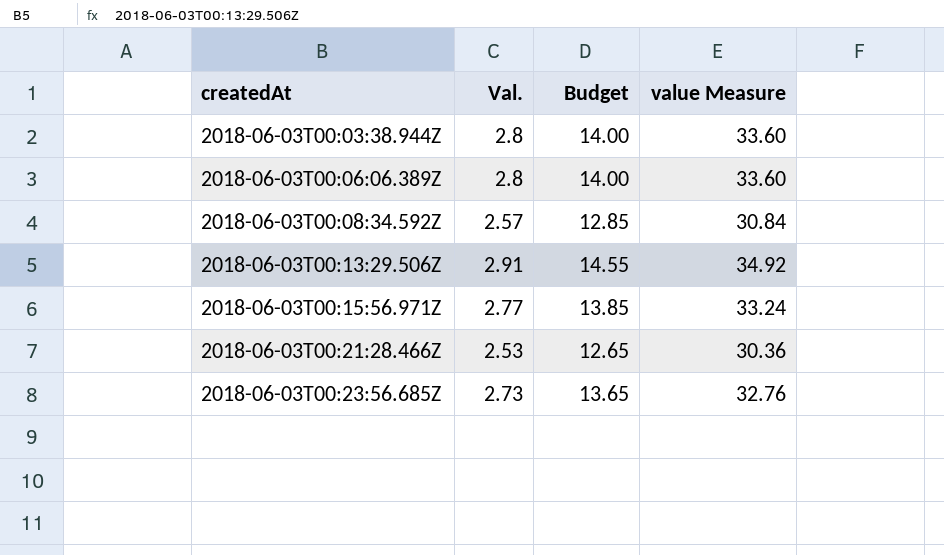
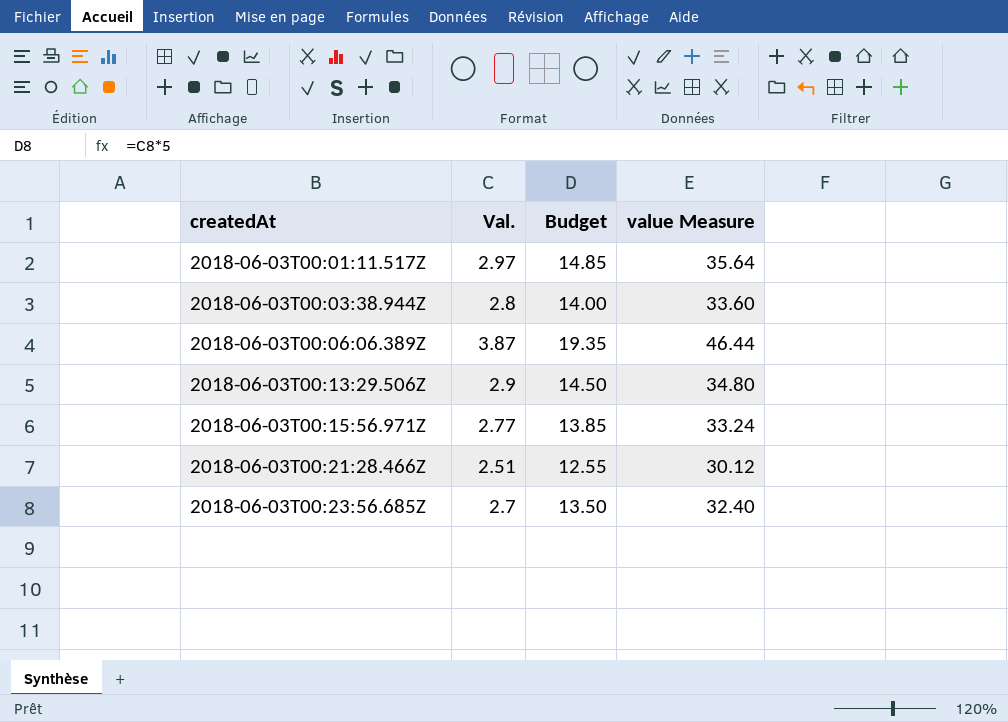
row 2018-06-03T00:08:34.592Z: 2.57 | 12.85 | 30.84 -> none
row 2018-06-03T00:01:11.517Z: none -> 2.97 | 14.85 | 35.64
2018-06-03T00:06:06.389Z | Val.: 2.8 -> 3.87
2018-06-03T00:06:06.389Z | Budget: 14.00 -> 19.35
2018-06-03T00:06:06.389Z | value Measure: 33.60 -> 46.44
2018-06-03T00:13:29.506Z | Val.: 2.91 -> 2.9
2018-06-03T00:13:29.506Z | Budget: 14.55 -> 14.50
2018-06-03T00:13:29.506Z | value Measure: 34.92 -> 34.80
2018-06-03T00:21:28.466Z | Val.: 2.53 -> 2.51
2018-06-03T00:21:28.466Z | Budget: 12.65 -> 12.55
2018-06-03T00:21:28.466Z | value Measure: 30.36 -> 30.12
2018-06-03T00:23:56.685Z | Val.: 2.73 -> 2.7
2018-06-03T00:23:56.685Z | Budget: 13.65 -> 13.50
2018-06-03T00:23:56.685Z | value Measure: 32.76 -> 32.40

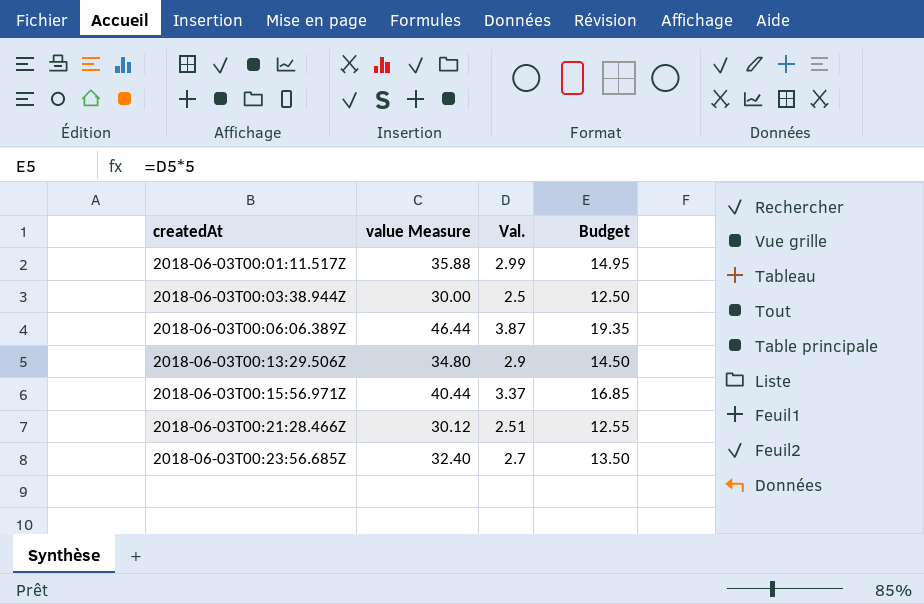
column value Measure | position: 4 -> 2
2018-06-03T00:01:11.517Z | value Measure: 35.64 -> 35.88
2018-06-03T00:01:11.517Z | Val.: 2.97 -> 2.99
2018-06-03T00:01:11.517Z | Budget: 14.85 -> 14.95
2018-06-03T00:03:38.944Z | value Measure: 33.60 -> 30.00
2018-06-03T00:03:38.944Z | Val.: 2.8 -> 2.5
2018-06-03T00:03:38.944Z | Budget: 14.00 -> 12.50
2018-06-03T00:15:56.971Z | value Measure: 33.24 -> 40.44
2018-06-03T00:15:56.971Z | Val.: 2.77 -> 3.37
2018-06-03T00:15:56.971Z | Budget: 13.85 -> 16.85

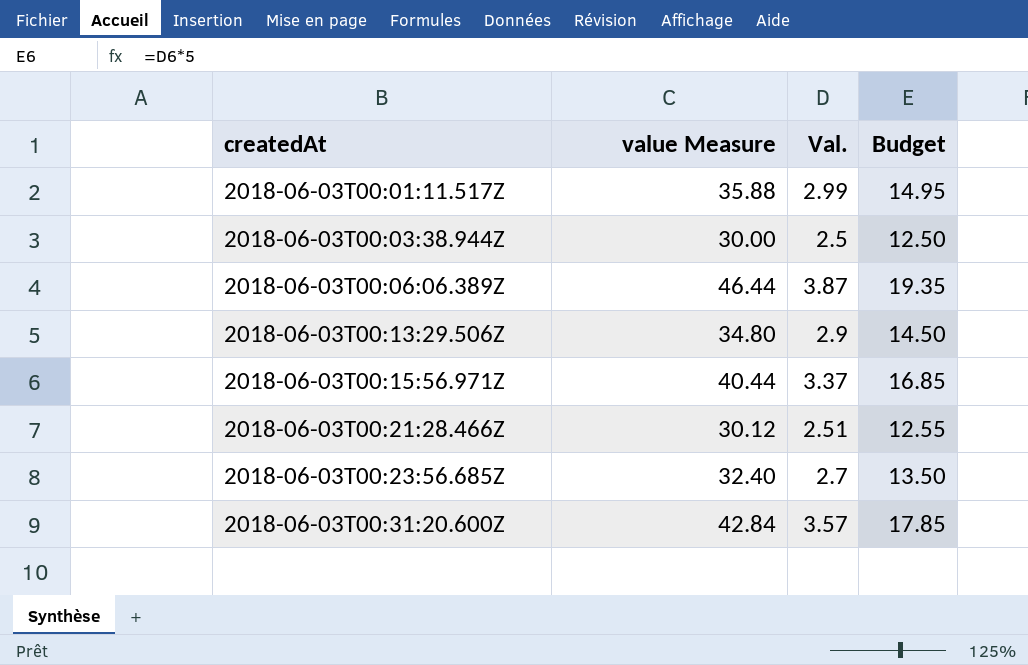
row 2018-06-03T00:31:20.600Z: none -> 42.84 | 3.57 | 17.85

